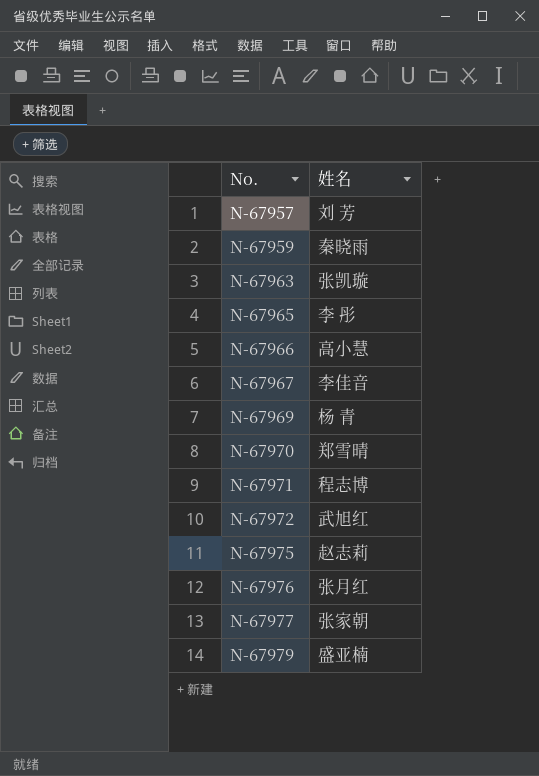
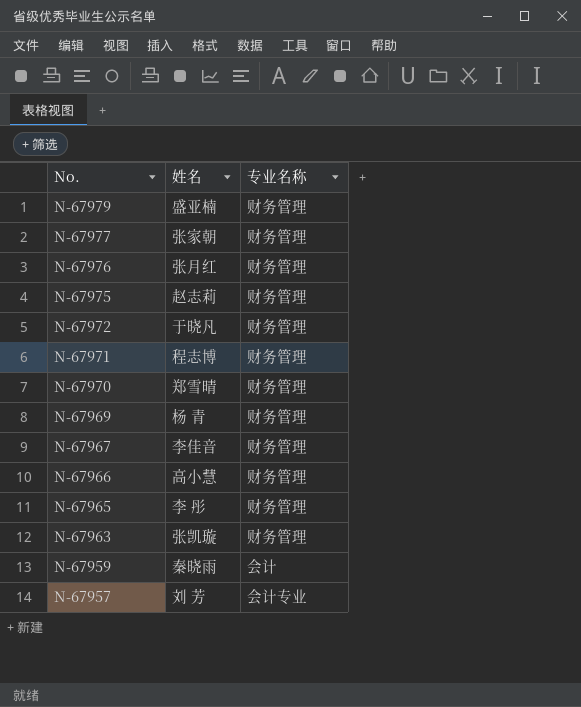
row order: No. ascending -> No. descending
column 专业名称 | position: none -> 3
N-67972 | 姓名: 武旭红 -> 于晓凡

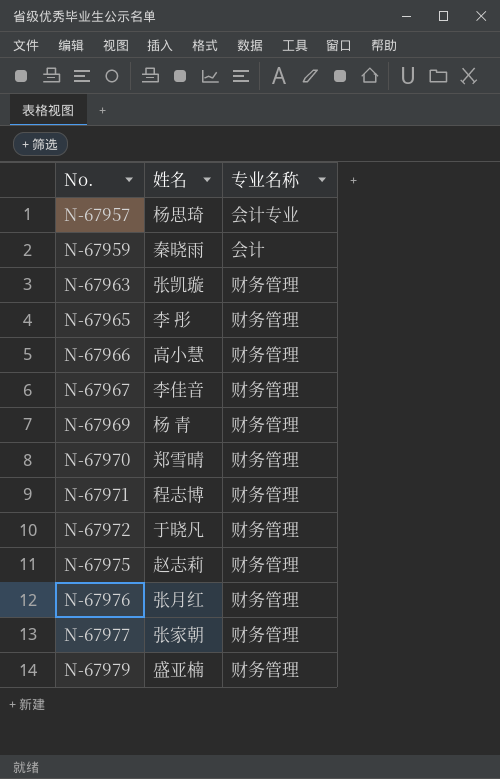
row order: No. descending -> No. ascending
N-67957 | 姓名: 刘 芳 -> 杨思琦

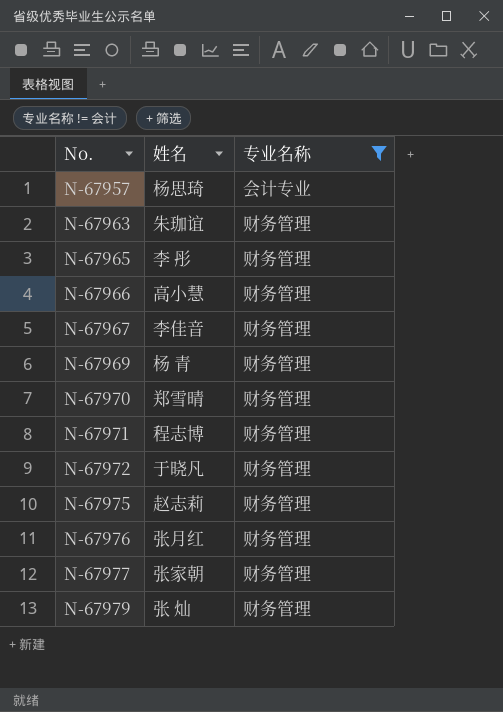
filter: none -> 专业名称 != 会计
N-67963 | 姓名: 张凯璇 -> 朱珈谊
N-67979 | 姓名: 盛亚楠 -> 张 灿

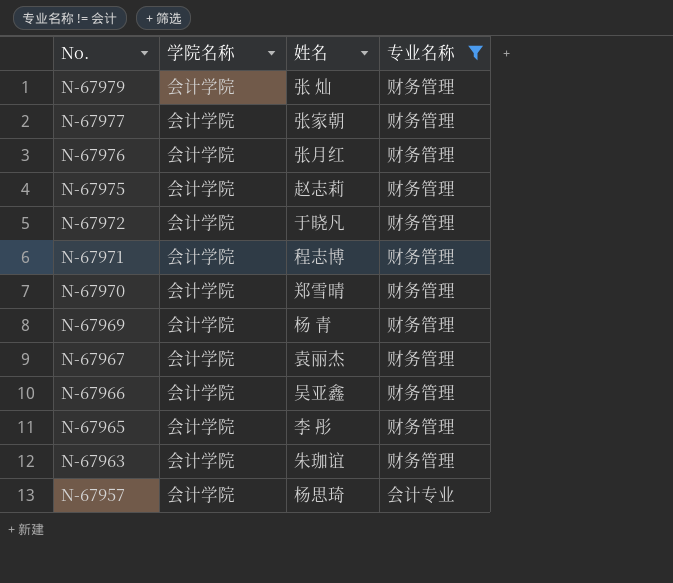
row order: No. ascending -> No. descending
column 学院名称 | position: none -> 2
N-67967 | 姓名: 李佳音 -> 袁丽杰
N-67966 | 姓名: 高小慧 -> 吴亚鑫

